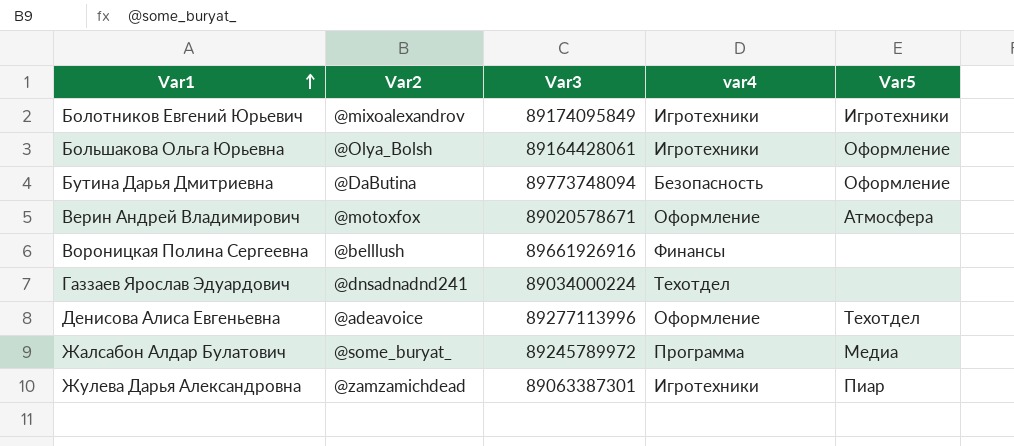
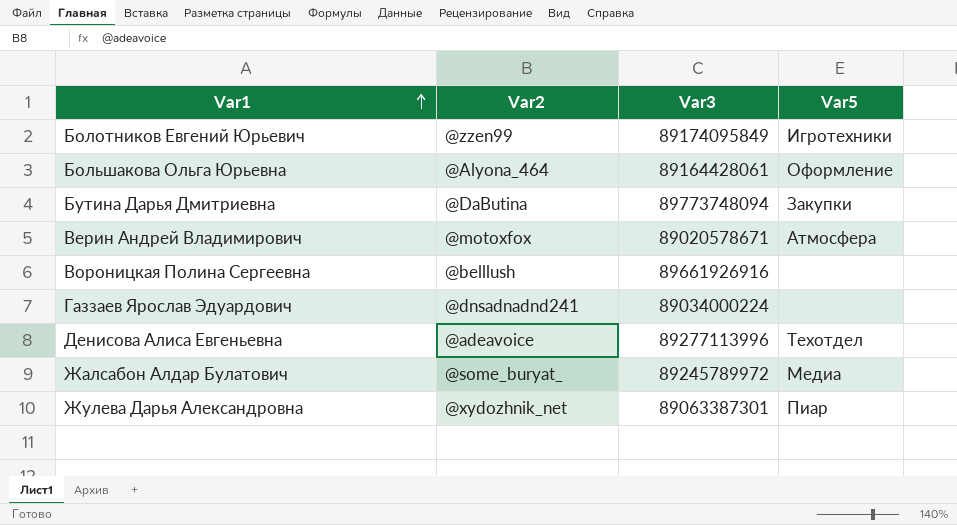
column var4 | position: 4 -> none
Болотников Евгений Юрьевич | Var2: @mixoalexandrov -> @zzen99
Большакова Ольга Юрьевна | Var2: @Olya_Bolsh -> @Alyona_464
Бутина Дарья Дмитриевна | Var5: Оформление -> Закупки
Жулева Дарья Александровна | Var2: @zamzamichdead -> @xydozhnik_net

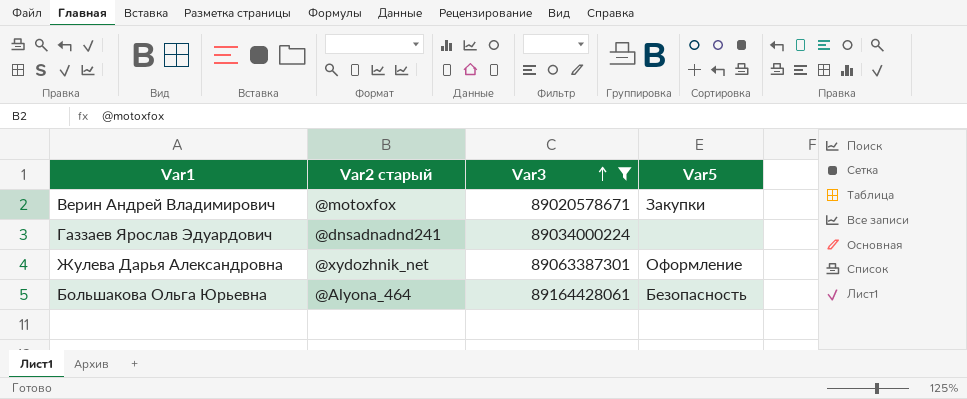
filter: none -> Var3 <= 89164428061
row order: Var1 ascending -> Var3 ascending
column name: Var2 -> Var2 старый
Верин Андрей Владимирович | Var5: Атмосфера -> Закупки
Жулева Дарья Александровна | Var5: Пиар -> Оформление
Большакова Ольга Юрьевна | Var5: Оформление -> Безопасность

